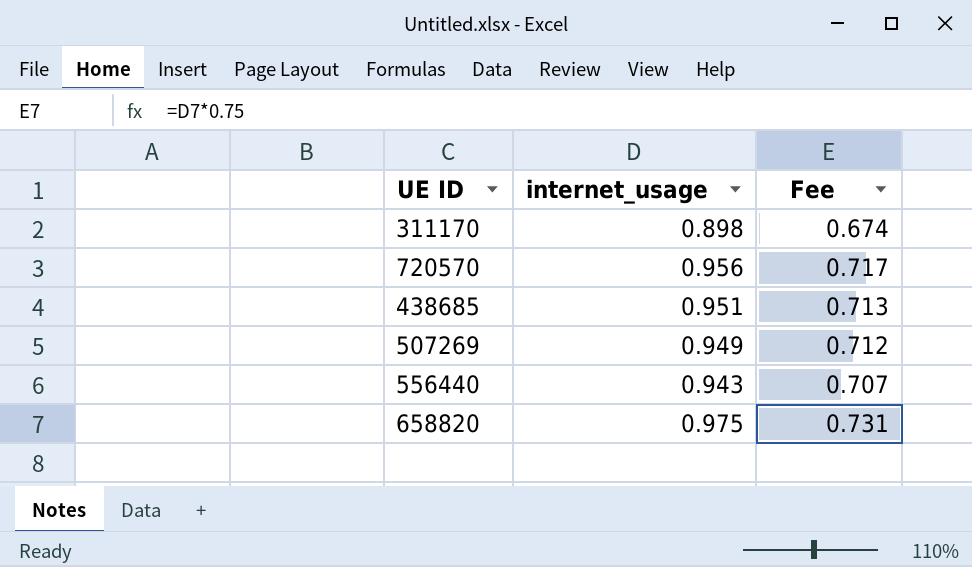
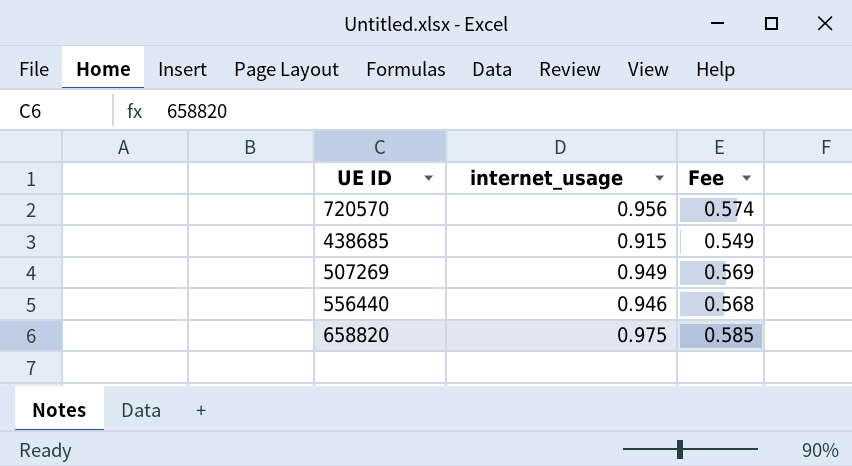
column Fee | formula: [internet_usage] * 0.75 -> [internet_usage] * 0.6
row 311170: 0.898 | 0.674 -> none
438685 | internet_usage: 0.951 -> 0.915
556440 | internet_usage: 0.943 -> 0.946

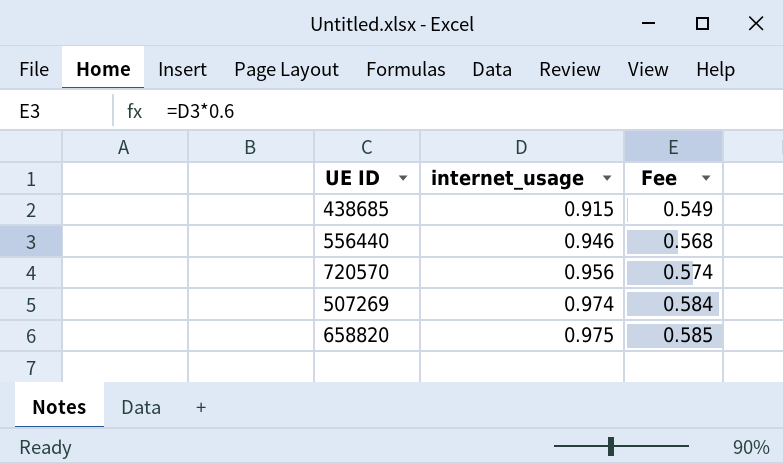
row order: none -> internet_usage ascending
507269 | internet_usage: 0.949 -> 0.974
507269 | Fee: 0.569 -> 0.584

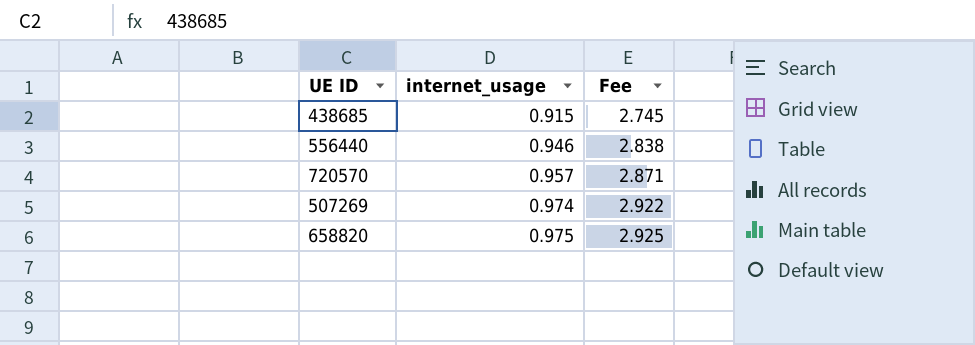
column Fee | formula: [internet_usage] * 0.6 -> [internet_usage] * 3
720570 | internet_usage: 0.956 -> 0.957

